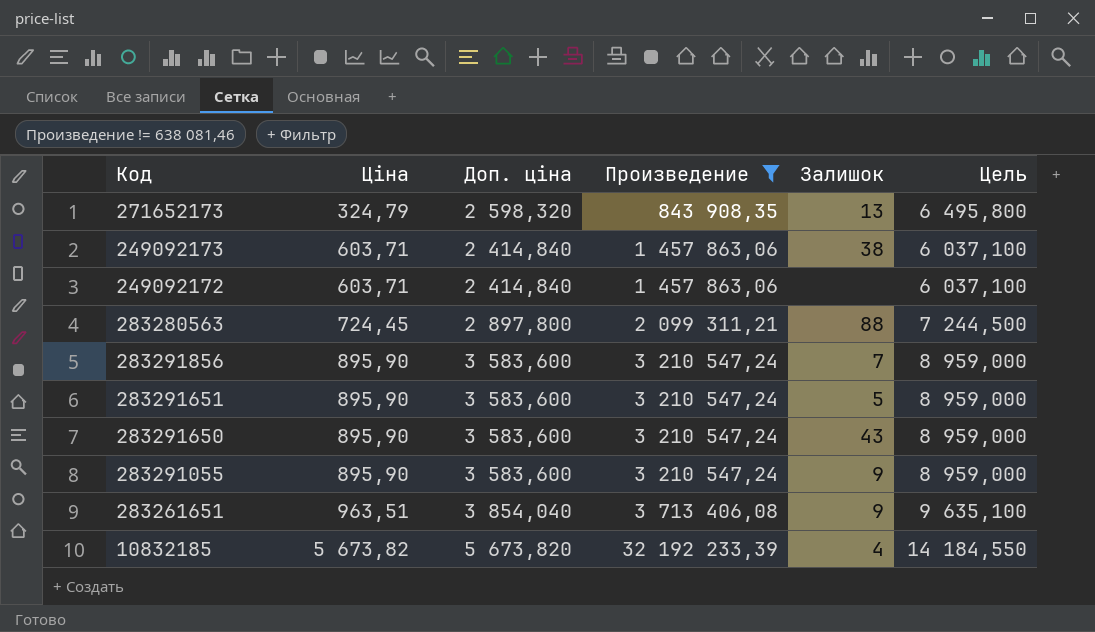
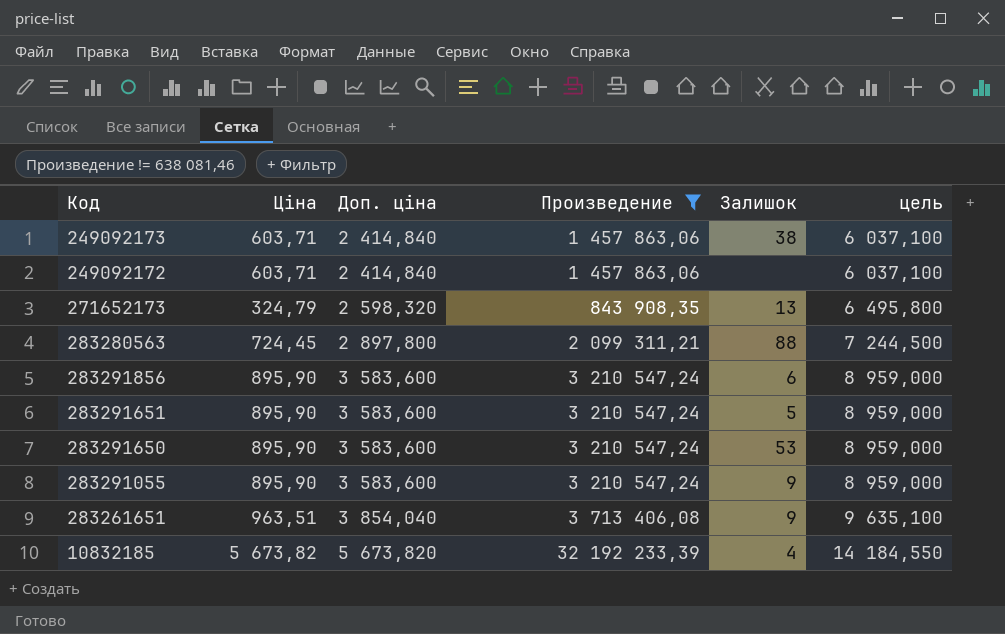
row order: Ціна ascending -> Доп. ціна ascending
column name: Цель -> цель
283291856 | Залишок: 7 -> 6
283291650 | Залишок: 43 -> 53

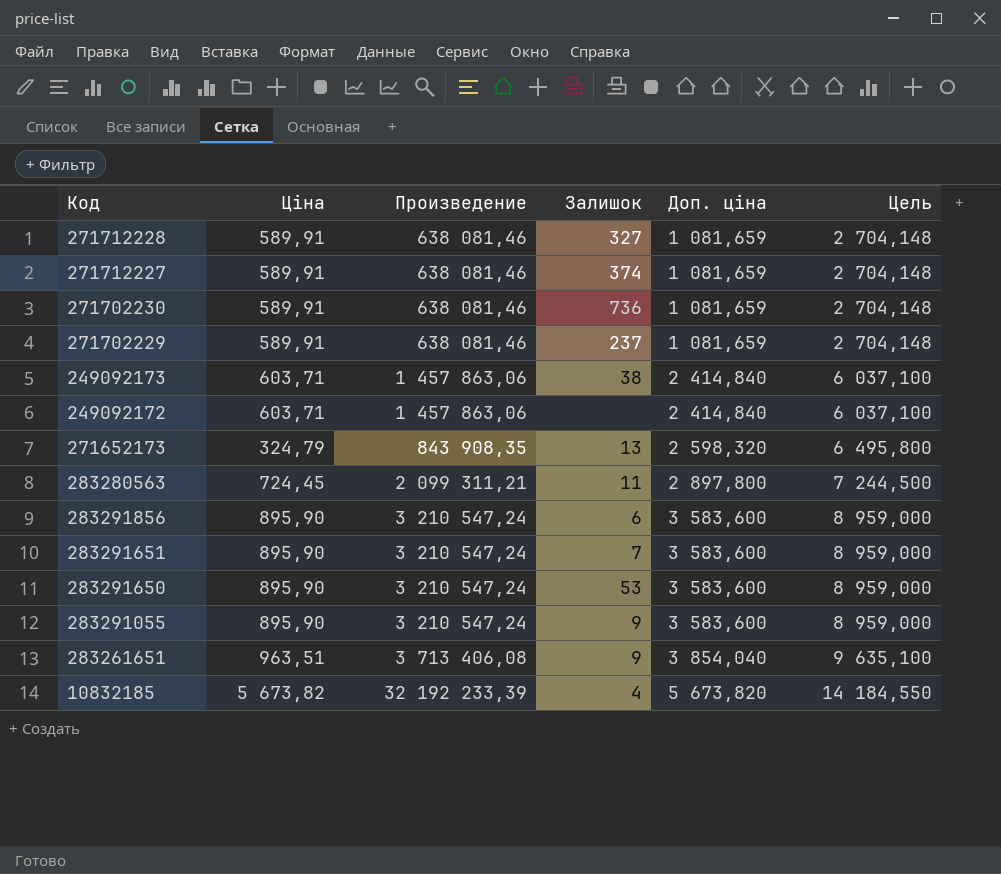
filter: Произведение != 638 081,46 -> none
column Доп. ціна | position: 3 -> 5
column name: цель -> Цель
283280563 | Залишок: 88 -> 11
283291651 | Залишок: 5 -> 7

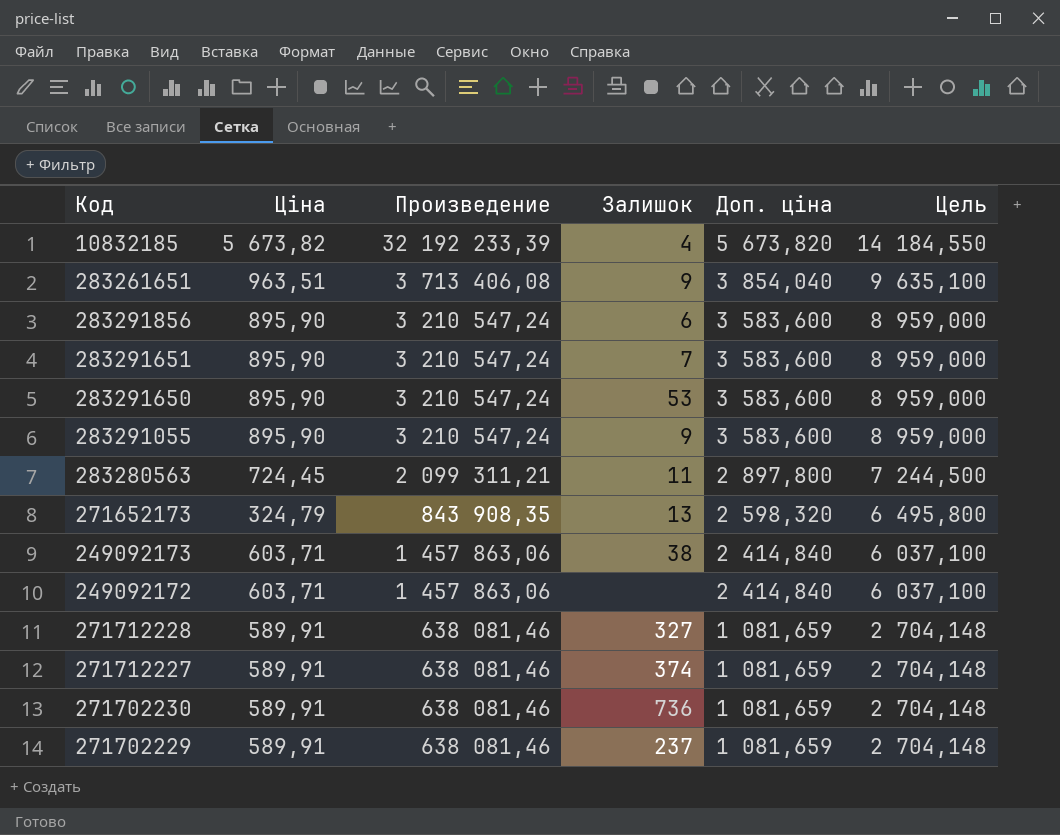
row order: Доп. ціна ascending -> Доп. ціна descending

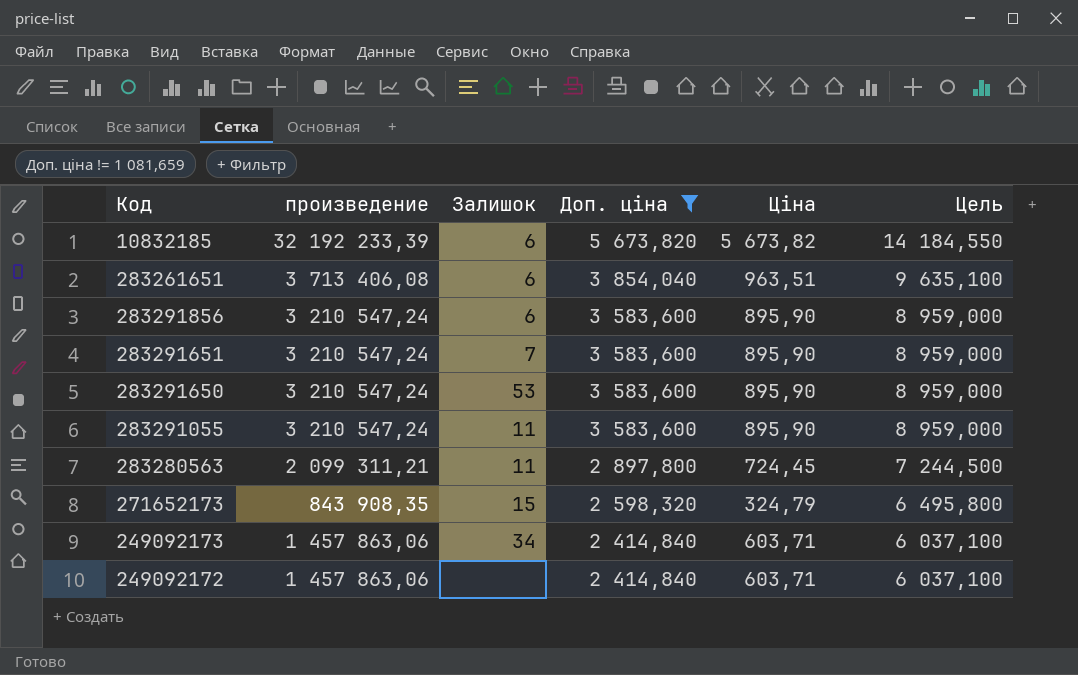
filter: none -> Доп. ціна != 1 081,659
column name: Произведение -> произведение
column Ціна | position: 2 -> 5
10832185 | Залишок: 4 -> 6
283261651 | Залишок: 9 -> 6
283291055 | Залишок: 9 -> 11
271652173 | Залишок: 13 -> 15
249092173 | Залишок: 38 -> 34

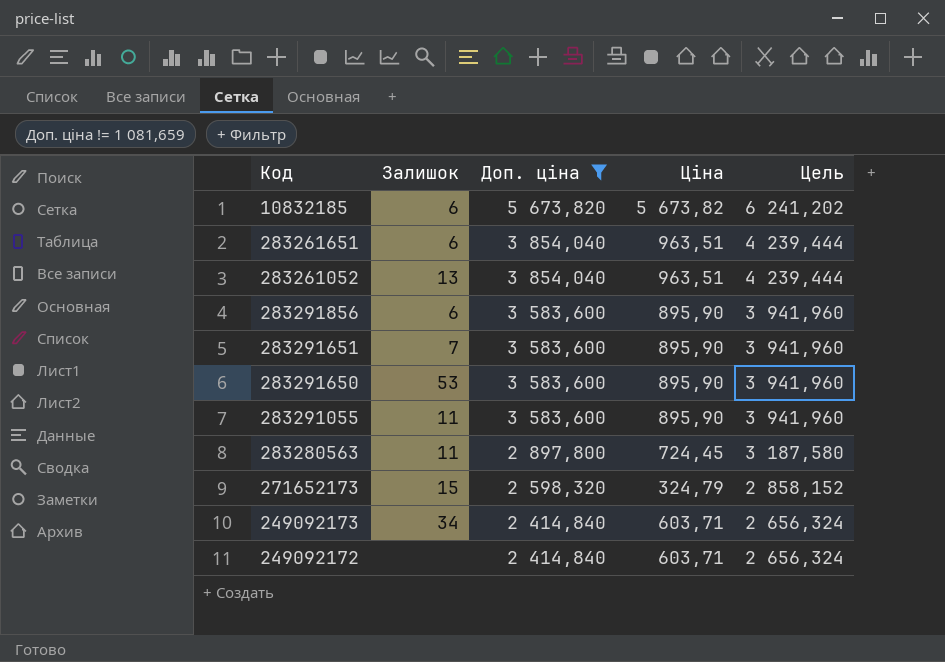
column произведение | formula: [Доп. ціна] * [Ціна] -> none
column Цель | formula: [Доп. ціна] * 2,5 -> [Доп. ціна] * 1,1
row 283261052: none -> 13 | 3 854,040 | 963,51 | 4 239,444

